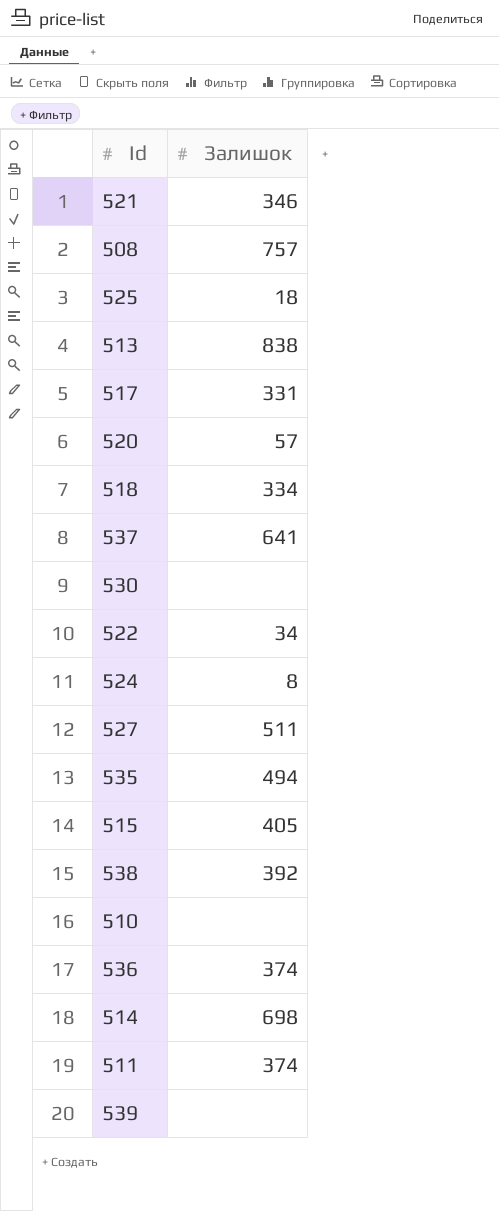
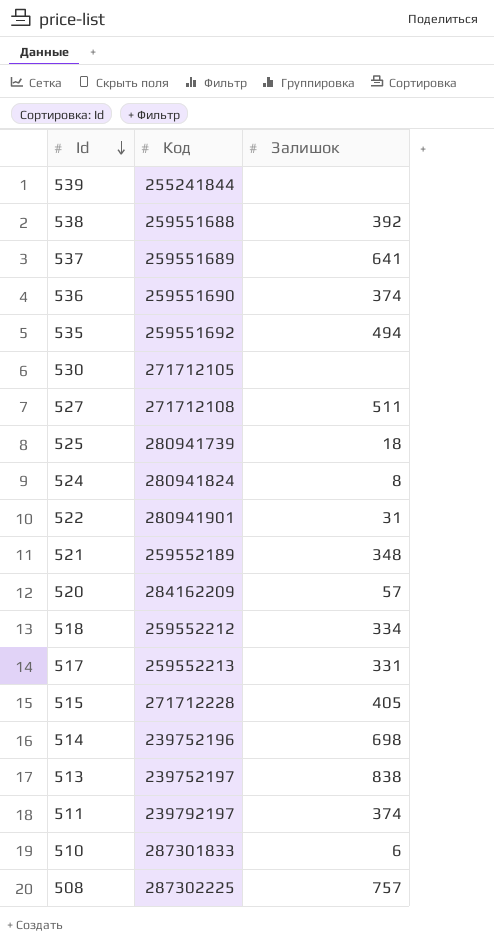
row order: none -> Id descending
column Код | position: none -> 2
522 | Залишок: 34 -> 31
521 | Залишок: 346 -> 348
510 | Залишок: none -> 6

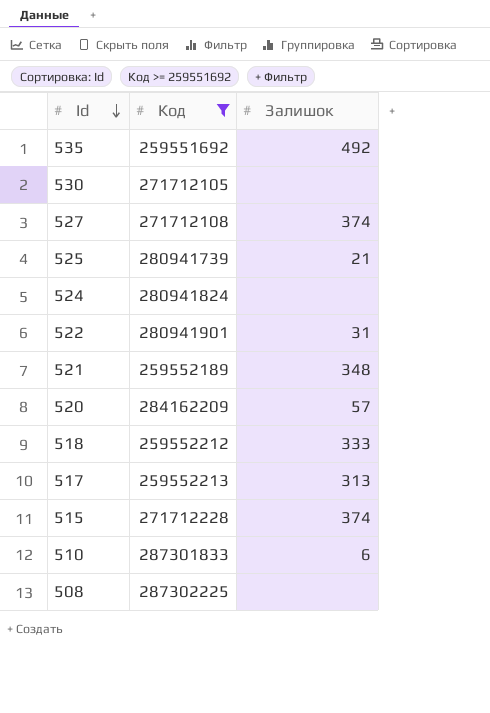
filter: none -> Код >= 259551692
535 | Залишок: 494 -> 492
527 | Залишок: 511 -> 374
525 | Залишок: 18 -> 21
524 | Залишок: 8 -> none
518 | Залишок: 334 -> 333
517 | Залишок: 331 -> 313
515 | Залишок: 405 -> 374
508 | Залишок: 757 -> none

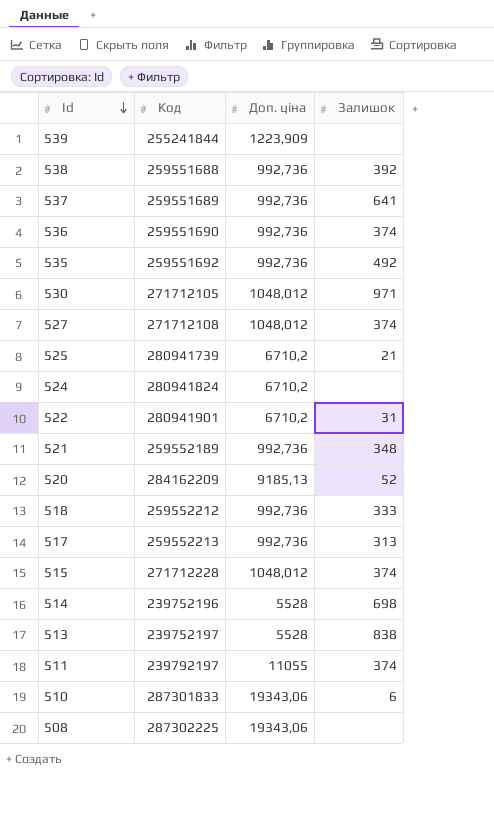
filter: Код >= 259551692 -> none
column Доп. ціна | position: none -> 3
530 | Залишок: none -> 971
520 | Залишок: 57 -> 52

